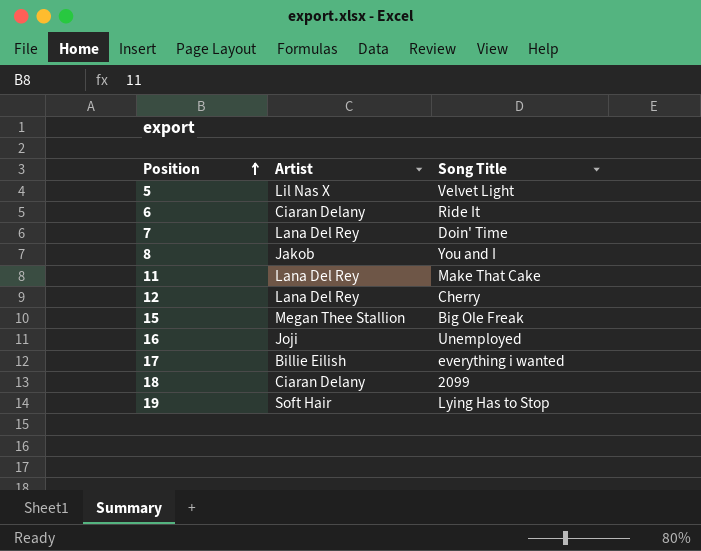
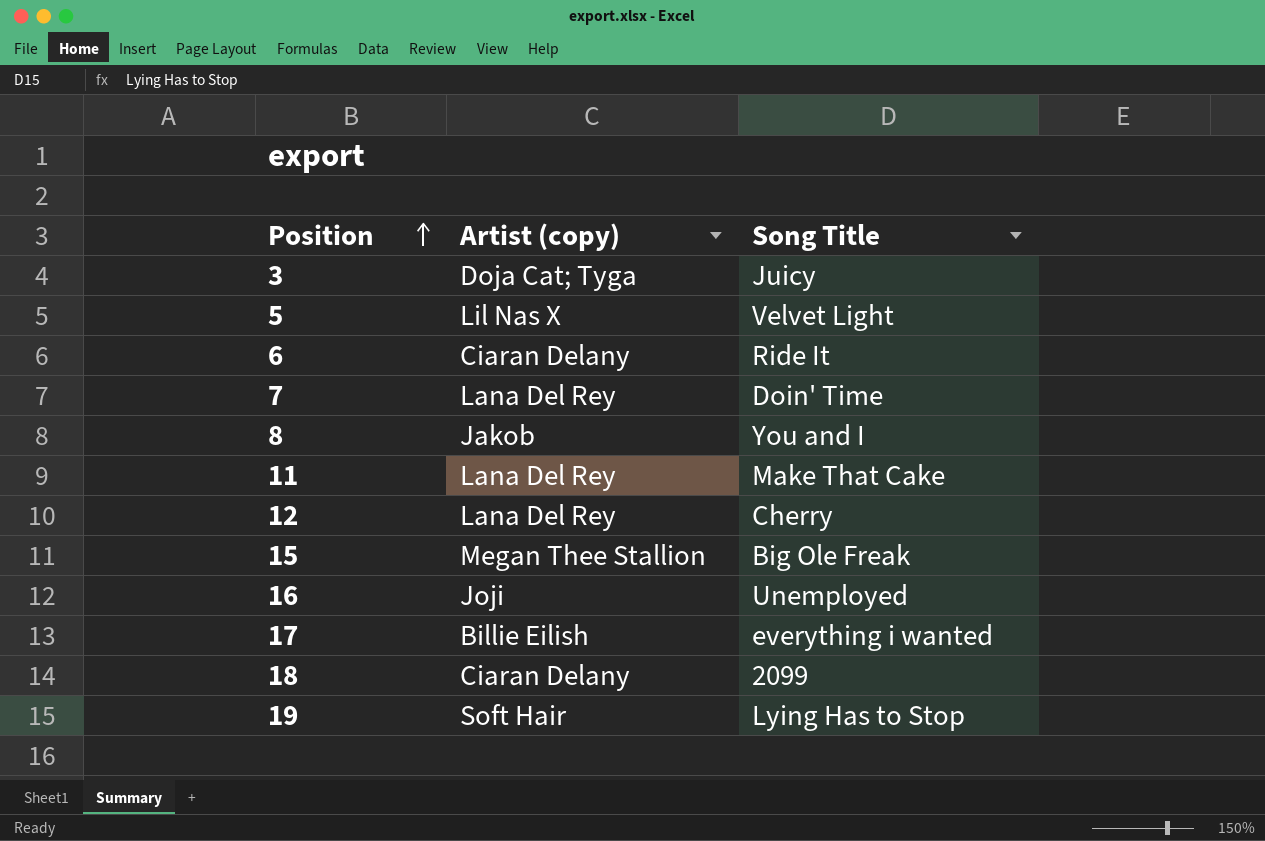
column name: Artist -> Artist (copy)
row 3: none -> Doja Cat; Tyga | Juicy

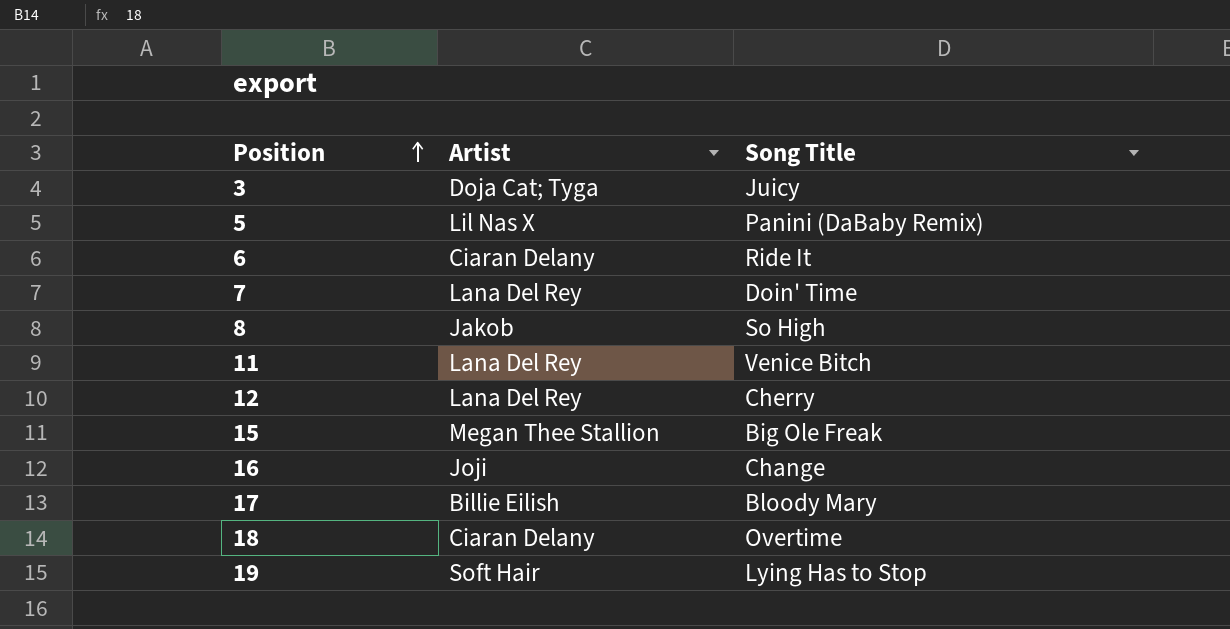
column name: Artist (copy) -> Artist
5 | Song Title: Velvet Light -> Panini (DaBaby Remix)
8 | Song Title: You and I -> So High
11 | Song Title: Make That Cake -> Venice Bitch
16 | Song Title: Unemployed -> Change
17 | Song Title: everything i wanted -> Bloody Mary
18 | Song Title: 2099 -> Overtime

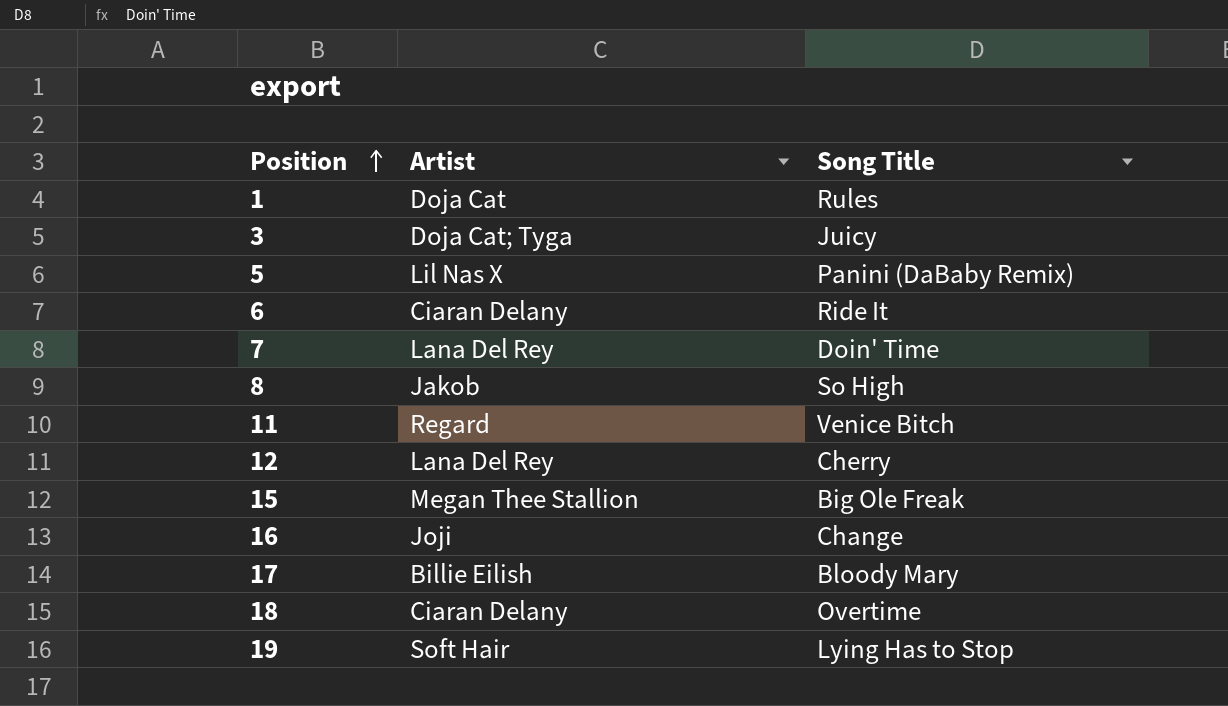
row 1: none -> Doja Cat | Rules
11 | Artist: Lana Del Rey -> Regard

